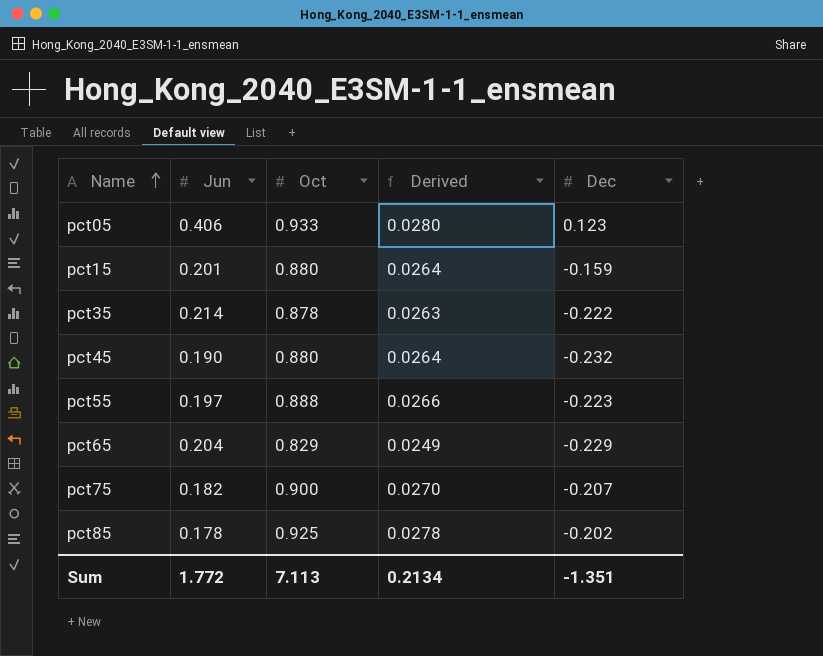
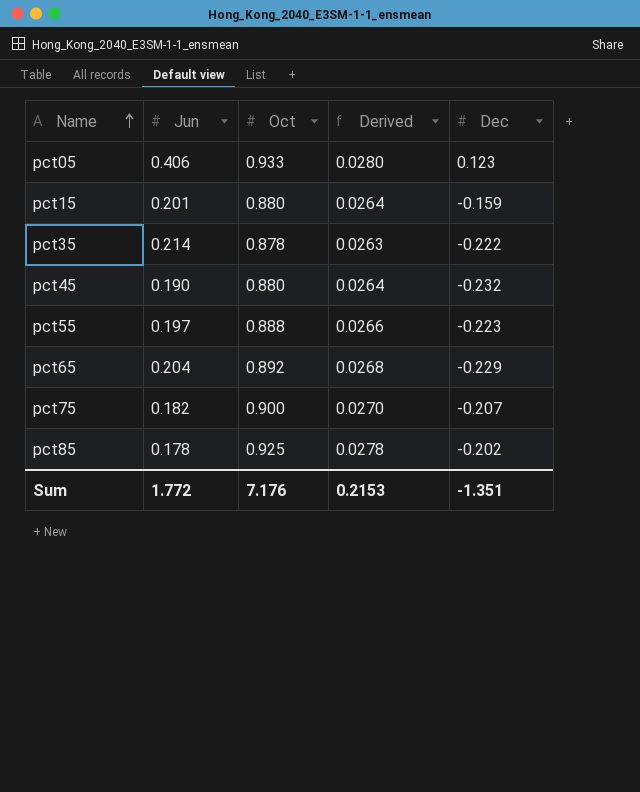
pct65 | Oct: 0.829 -> 0.892
pct65 | Derived: 0.0249 -> 0.0268
Sum | Oct: 7.113 -> 7.176
Sum | Derived: 0.2134 -> 0.2153

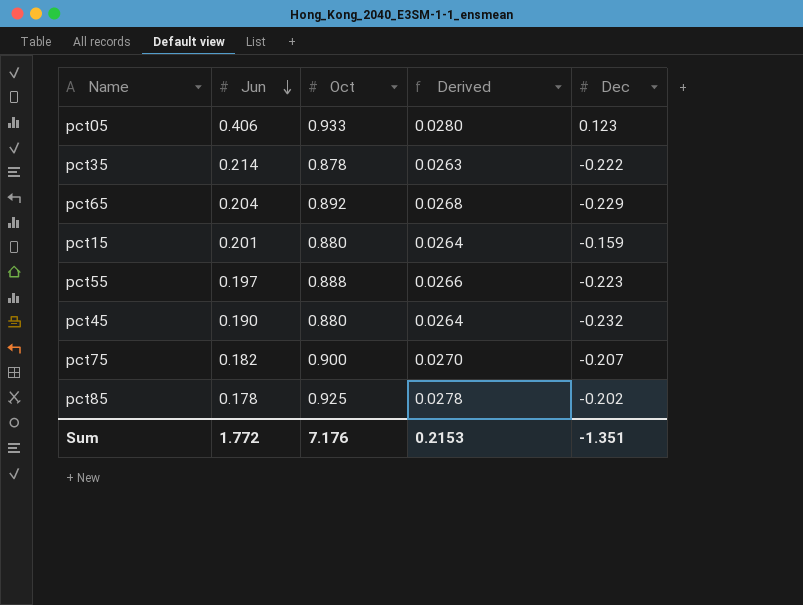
row order: Name ascending -> Jun descending

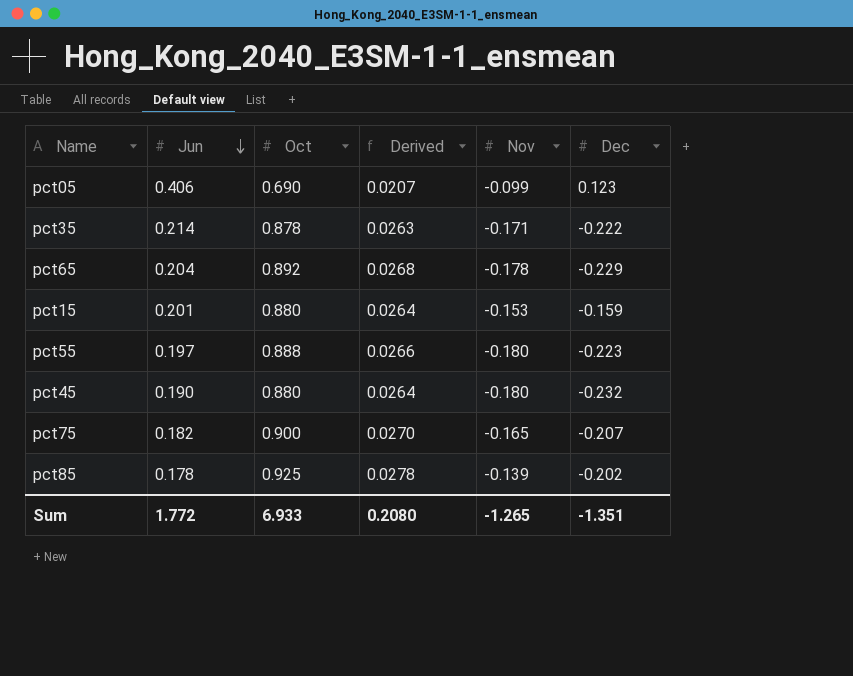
column Nov | position: none -> 5
pct05 | Oct: 0.933 -> 0.690
pct05 | Derived: 0.0280 -> 0.0207
Sum | Oct: 7.176 -> 6.933
Sum | Derived: 0.2153 -> 0.2080

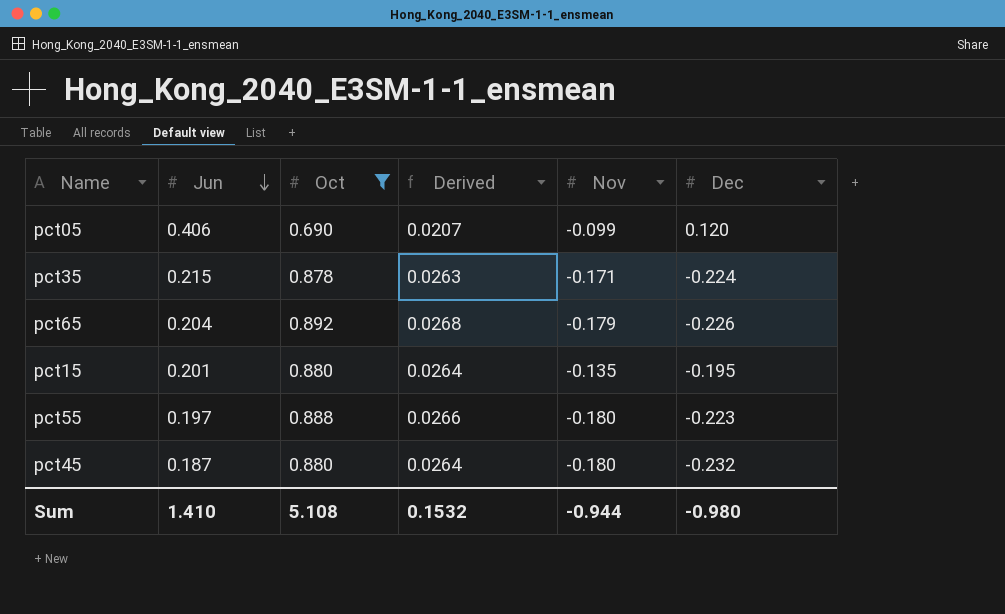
filter: none -> Oct <= 0.892
pct05 | Dec: 0.123 -> 0.120
pct35 | Jun: 0.214 -> 0.215
pct35 | Dec: -0.222 -> -0.224
pct65 | Nov: -0.178 -> -0.179
pct65 | Dec: -0.229 -> -0.226
pct15 | Nov: -0.153 -> -0.135
pct15 | Dec: -0.159 -> -0.195
pct45 | Jun: 0.190 -> 0.187
Sum | Jun: 1.772 -> 1.410
Sum | Oct: 6.933 -> 5.108
Sum | Derived: 0.2080 -> 0.1532
Sum | Nov: -1.265 -> -0.944
Sum | Dec: -1.351 -> -0.980

